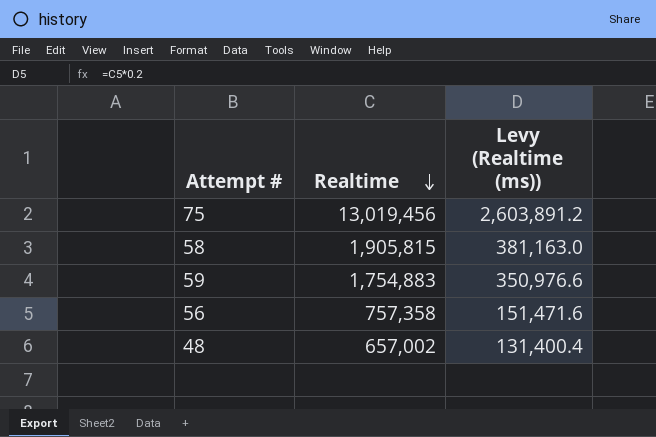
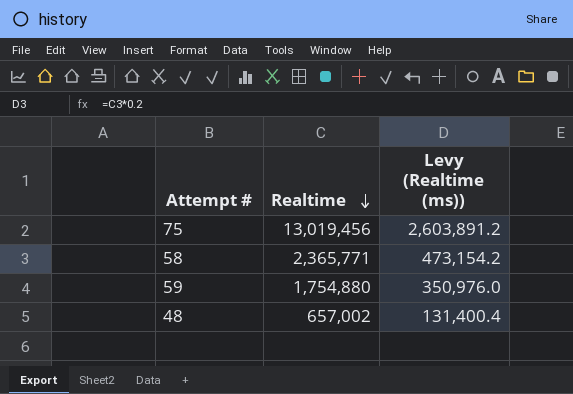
row 56: 757,358 | 151,471.6 -> none
58 | Realtime: 1,905,815 -> 2,365,771
58 | Levy (Realtime (ms)): 381,163.0 -> 473,154.2
59 | Realtime: 1,754,883 -> 1,754,880
59 | Levy (Realtime (ms)): 350,976.6 -> 350,976.0

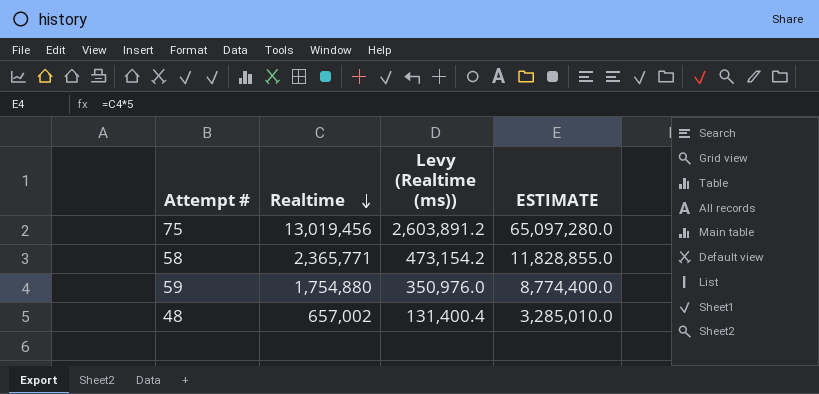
column ESTIMATE | formula: none -> [Realtime] * 5

